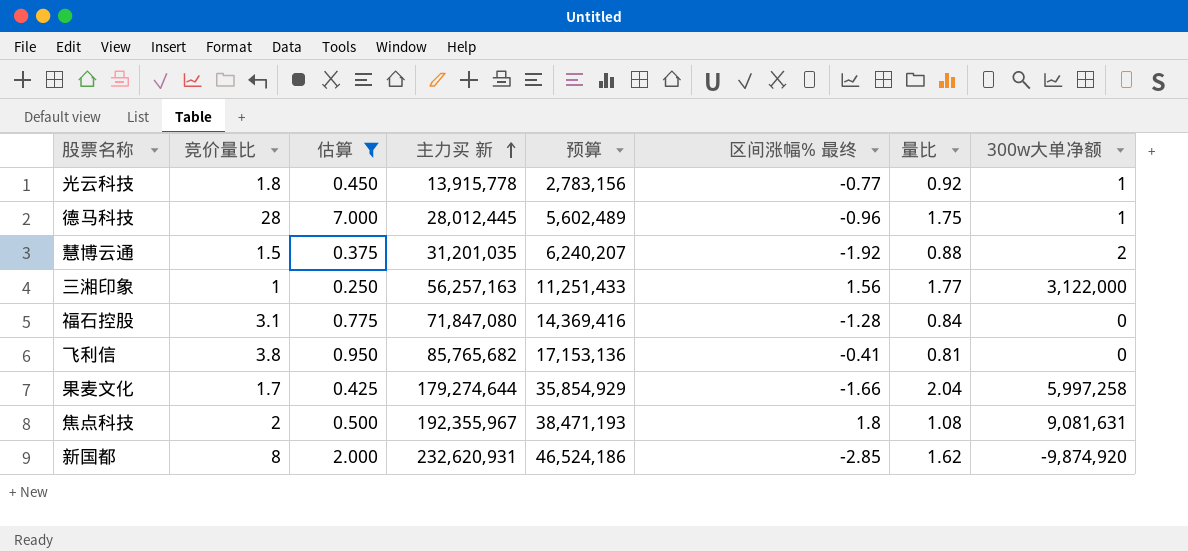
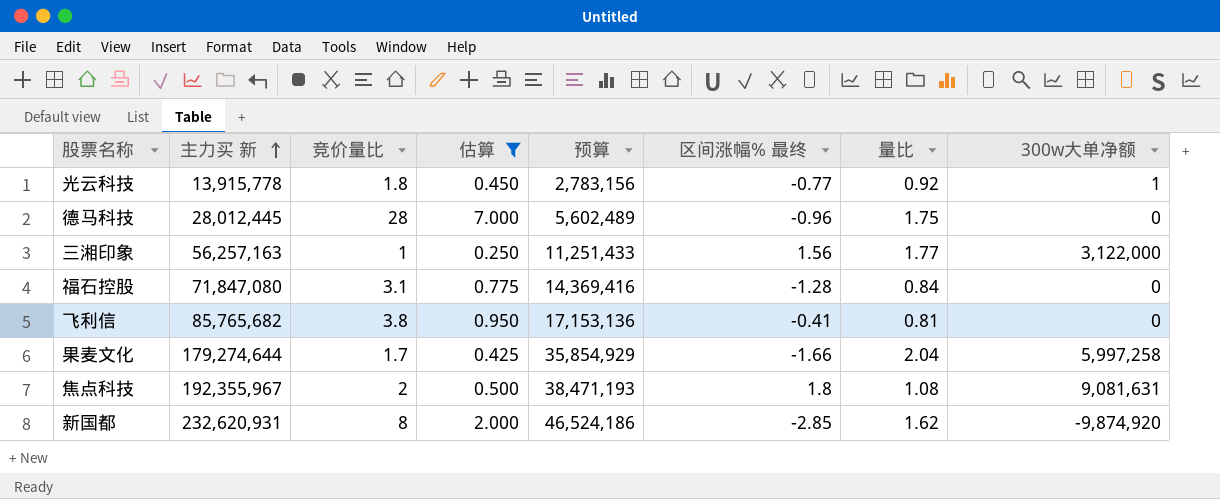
column 主力买 新 | position: 4 -> 2
row 慧博云通: 1.5 | 0.375 | 31,201,035 | 6,240,207 | -1.92 | 0.88 | 2 -> none
德马科技 | 300w大单净额: 1 -> 0

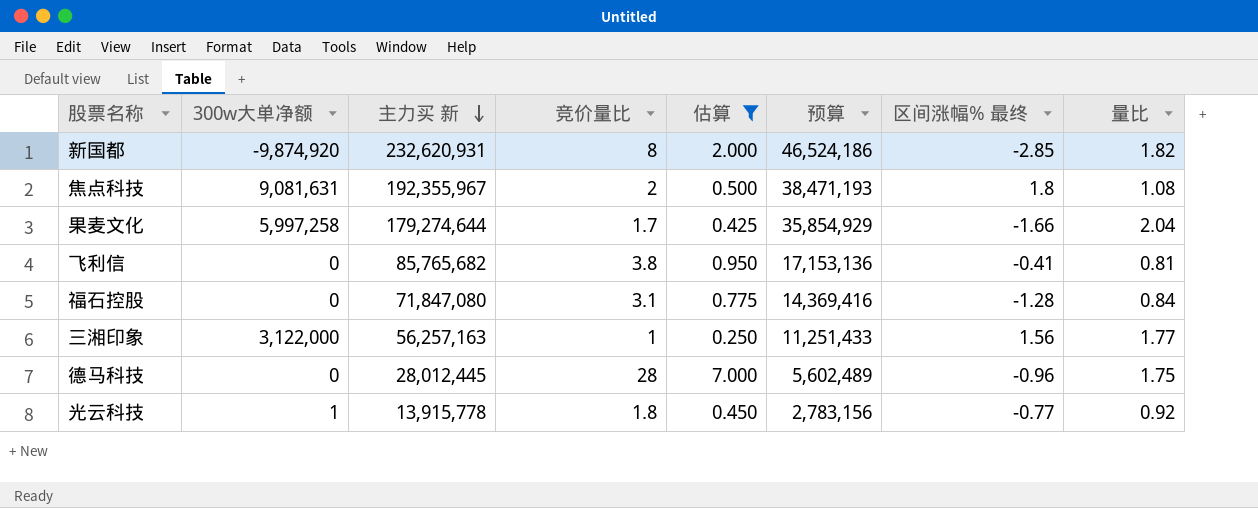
row order: 主力买 新 ascending -> 主力买 新 descending
column 300w大单净额 | position: 8 -> 2
新国都 | 量比: 1.62 -> 1.82

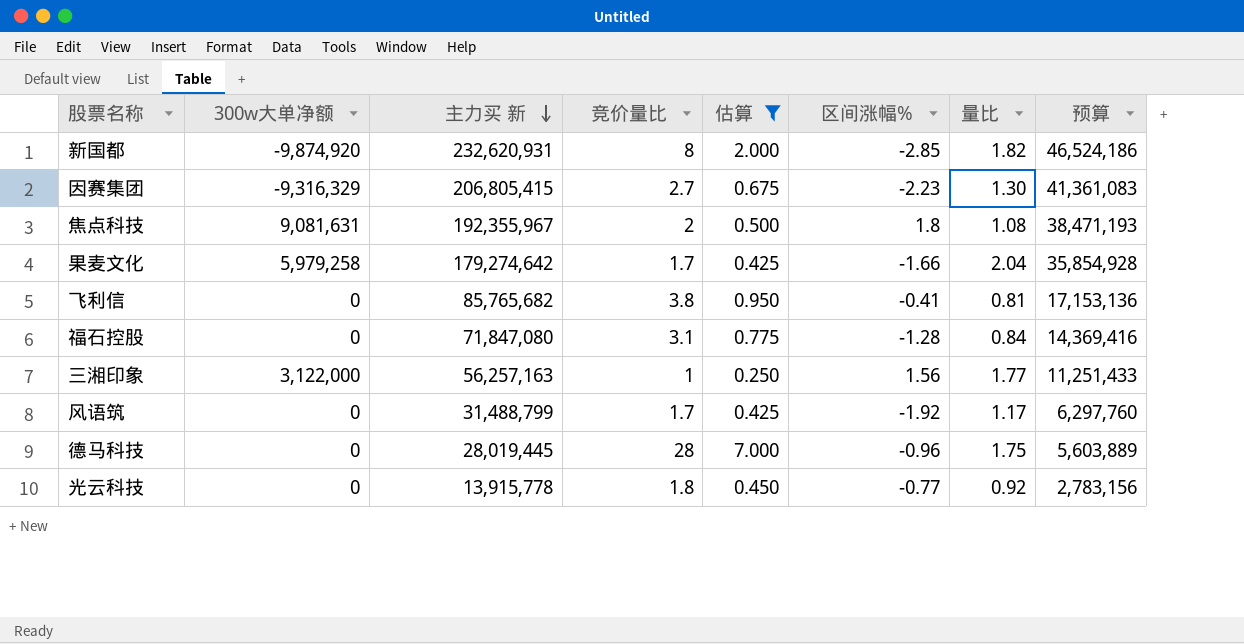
column name: 区间涨幅% 最终 -> 区间涨幅%
column 预算 | position: 6 -> 8
row 因赛集团: none -> -9,316,329 | 206,805,415 | 2.7 | 0.675 | -2.23 | 1.30 | 41,361,083
果麦文化 | 300w大单净额: 5,997,258 -> 5,979,258
果麦文化 | 主力买 新: 179,274,644 -> 179,274,642
果麦文化 | 预算: 35,854,929 -> 35,854,928
row 风语筑: none -> 0 | 31,488,799 | 1.7 | 0.425 | -1.92 | 1.17 | 6,297,760
德马科技 | 主力买 新: 28,012,445 -> 28,019,445
德马科技 | 预算: 5,602,489 -> 5,603,889
光云科技 | 300w大单净额: 1 -> 0

